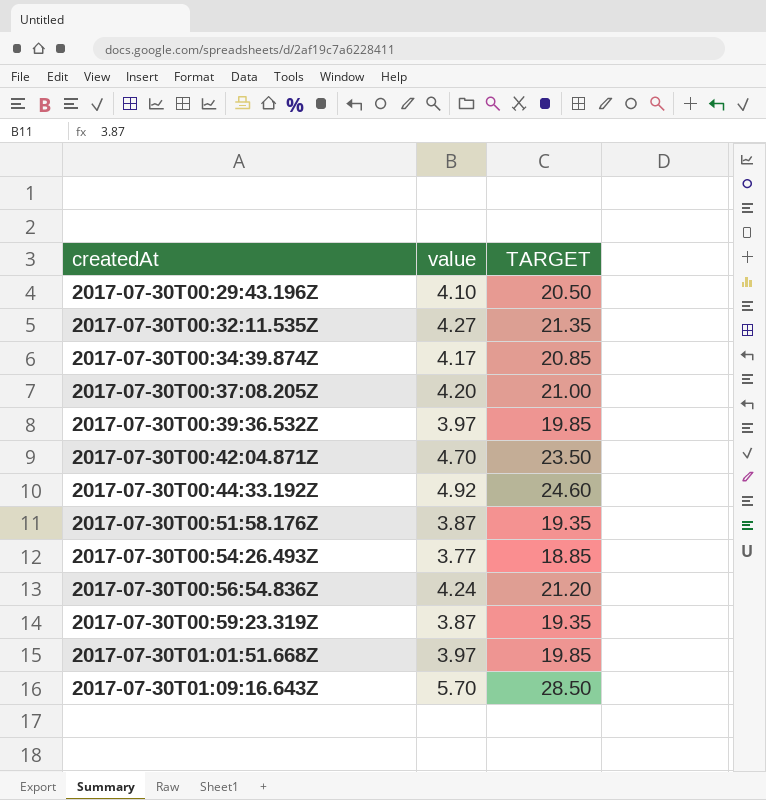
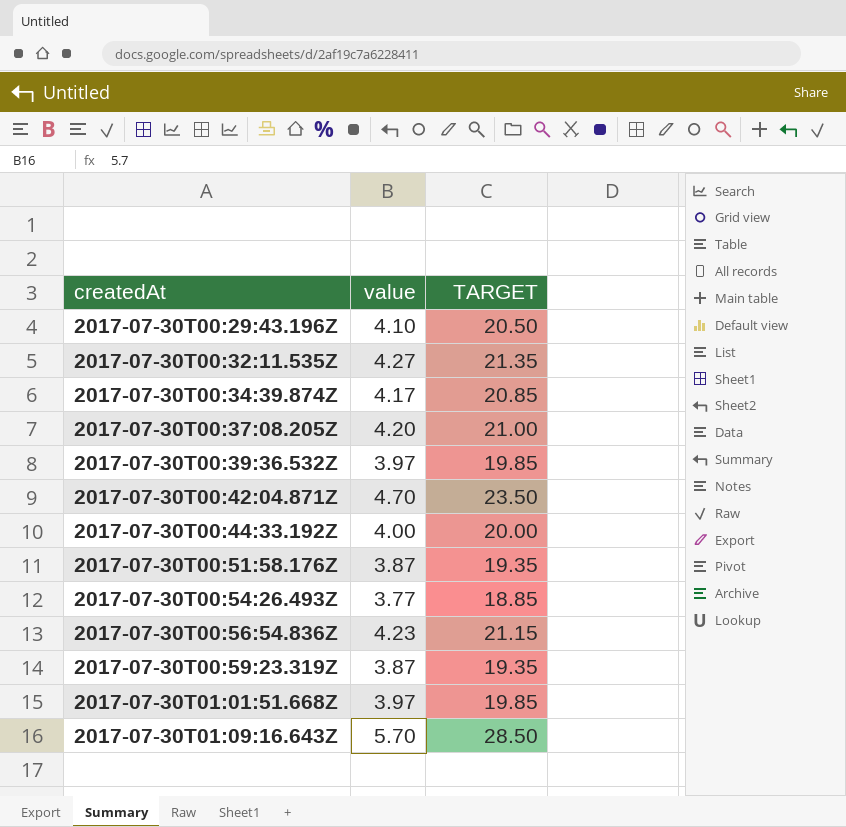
2017-07-30T00:44:33.192Z | value: 4.92 -> 4.00
2017-07-30T00:44:33.192Z | TARGET: 24.60 -> 20.00
2017-07-30T00:56:54.836Z | value: 4.24 -> 4.23
2017-07-30T00:56:54.836Z | TARGET: 21.20 -> 21.15

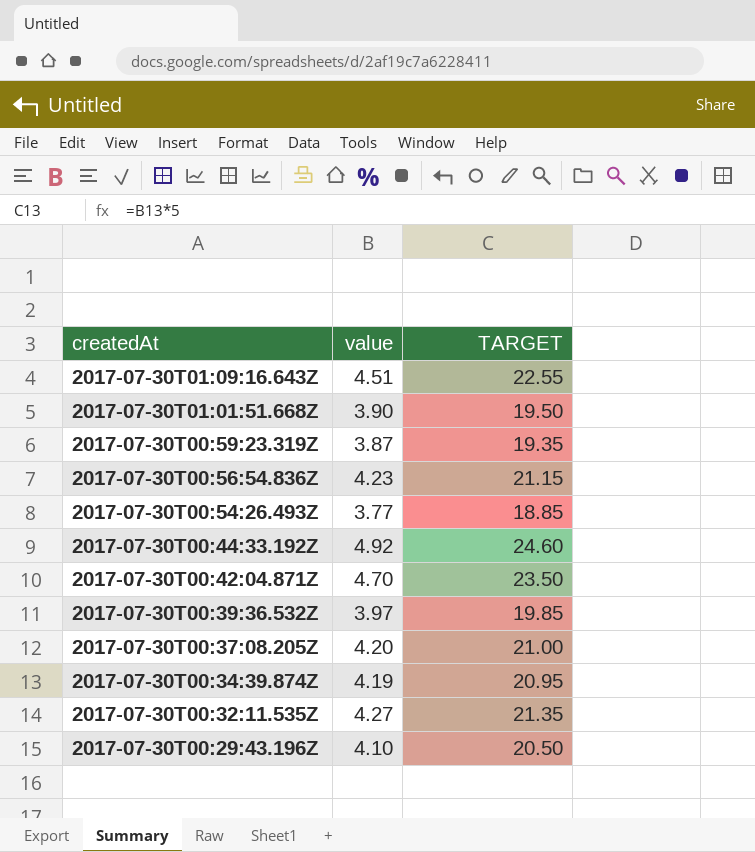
row order: createdAt ascending -> createdAt descending
row 2017-07-30T00:51:58.176Z: 3.87 | 19.35 -> none
2017-07-30T01:09:16.643Z | value: 5.70 -> 4.51
2017-07-30T01:09:16.643Z | TARGET: 28.50 -> 22.55
2017-07-30T01:01:51.668Z | value: 3.97 -> 3.90
2017-07-30T01:01:51.668Z | TARGET: 19.85 -> 19.50
2017-07-30T00:44:33.192Z | value: 4.00 -> 4.92
2017-07-30T00:44:33.192Z | TARGET: 20.00 -> 24.60
2017-07-30T00:34:39.874Z | value: 4.17 -> 4.19
2017-07-30T00:34:39.874Z | TARGET: 20.85 -> 20.95

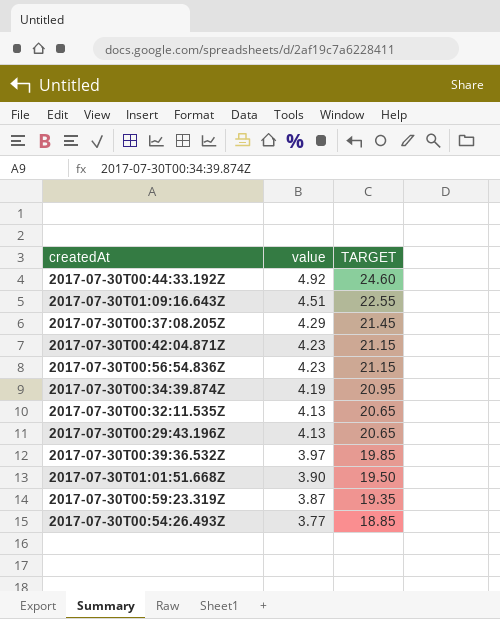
row order: createdAt descending -> value descending
2017-07-30T00:37:08.205Z | value: 4.20 -> 4.29
2017-07-30T00:37:08.205Z | TARGET: 21.00 -> 21.45
2017-07-30T00:42:04.871Z | value: 4.70 -> 4.23
2017-07-30T00:42:04.871Z | TARGET: 23.50 -> 21.15
2017-07-30T00:32:11.535Z | value: 4.27 -> 4.13
2017-07-30T00:32:11.535Z | TARGET: 21.35 -> 20.65
2017-07-30T00:29:43.196Z | value: 4.10 -> 4.13
2017-07-30T00:29:43.196Z | TARGET: 20.50 -> 20.65

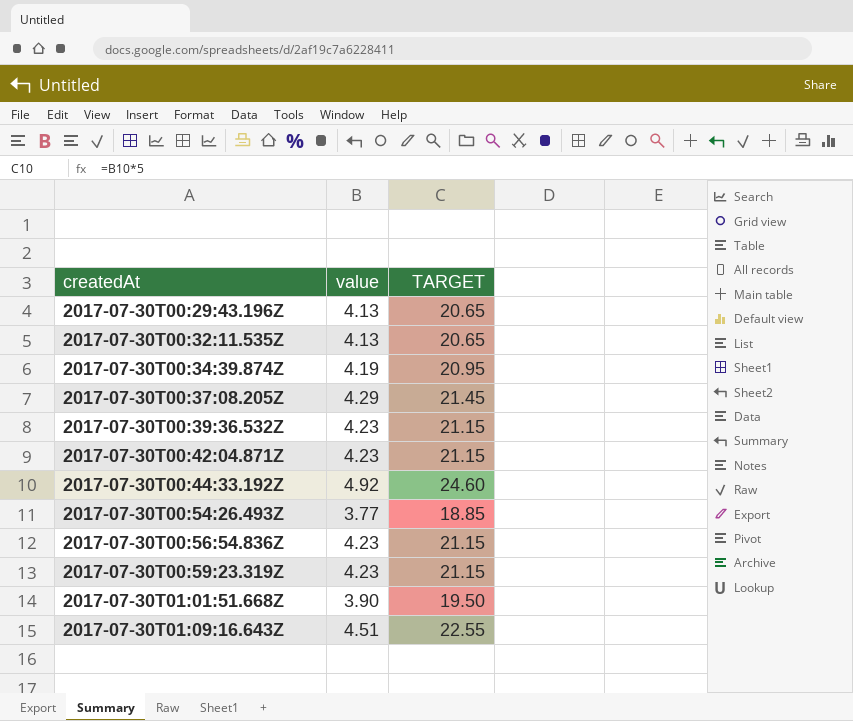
row order: value descending -> createdAt ascending
2017-07-30T00:39:36.532Z | value: 3.97 -> 4.23
2017-07-30T00:39:36.532Z | TARGET: 19.85 -> 21.15
2017-07-30T00:59:23.319Z | value: 3.87 -> 4.23
2017-07-30T00:59:23.319Z | TARGET: 19.35 -> 21.15

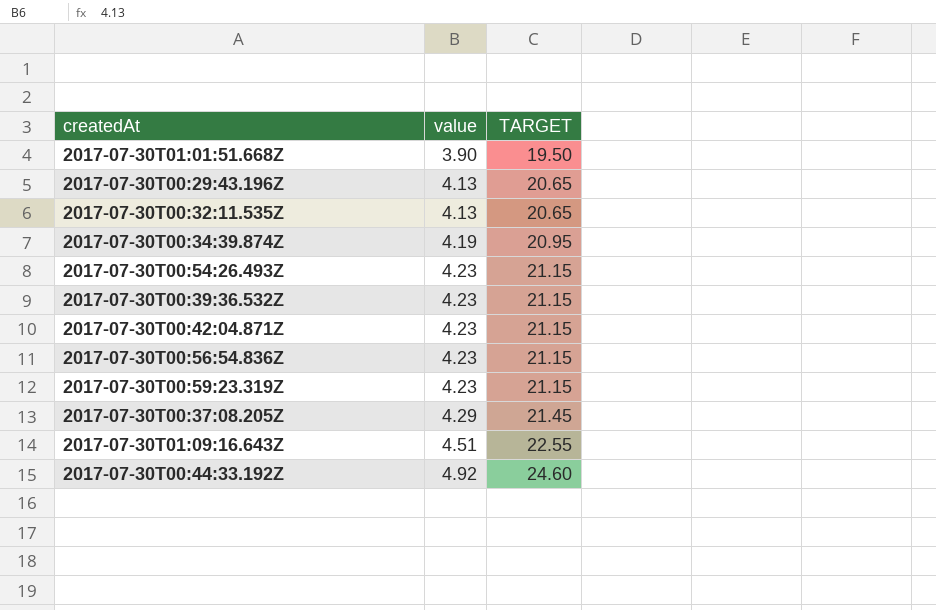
row order: createdAt ascending -> value ascending
2017-07-30T00:54:26.493Z | value: 3.77 -> 4.23
2017-07-30T00:54:26.493Z | TARGET: 18.85 -> 21.15

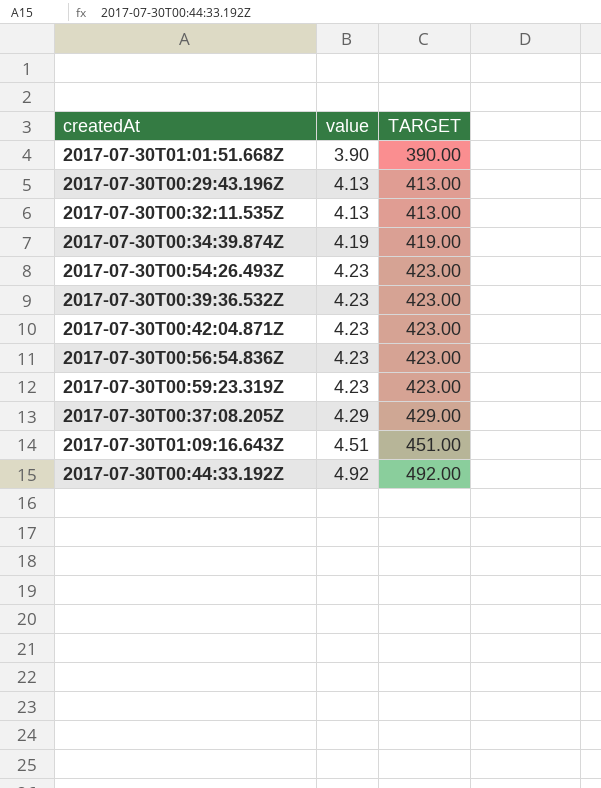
column TARGET | formula: [value] * 5 -> [value] * 100

